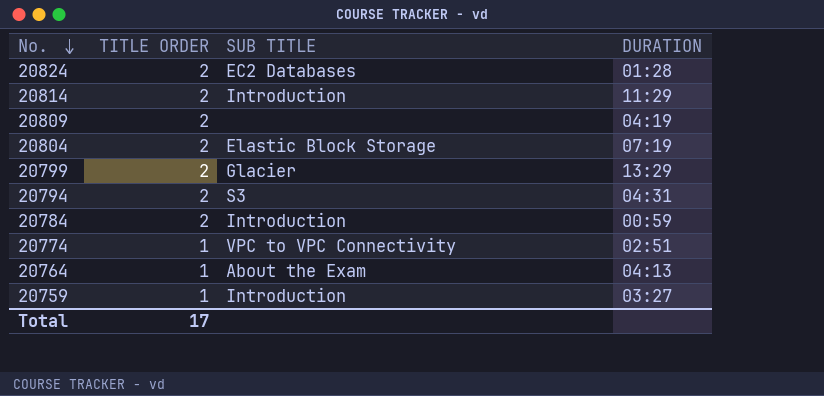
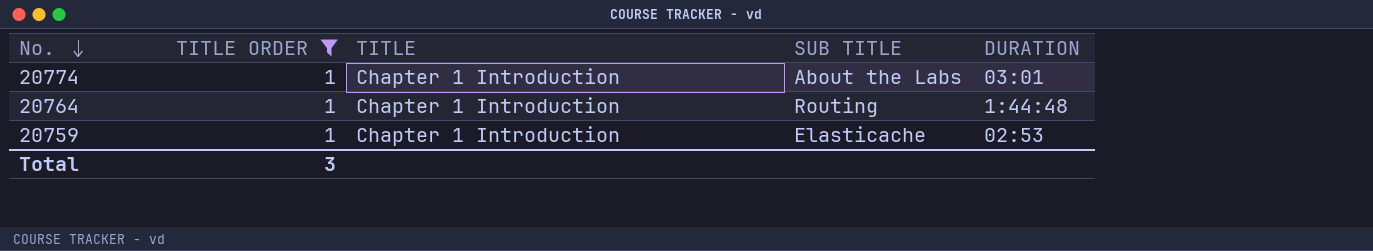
filter: none -> TITLE ORDER = 1
column TITLE | position: none -> 3
20774 | SUB TITLE: VPC to VPC Connectivity -> About the Labs
20774 | DURATION: 02:51 -> 03:01
20764 | SUB TITLE: About the Exam -> Routing
20764 | DURATION: 04:13 -> 1:44:48
20759 | SUB TITLE: Introduction -> Elasticache
20759 | DURATION: 03:27 -> 02:53
Total | TITLE ORDER: 17 -> 3

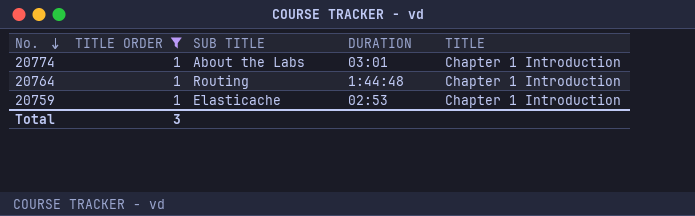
column TITLE | position: 3 -> 5

